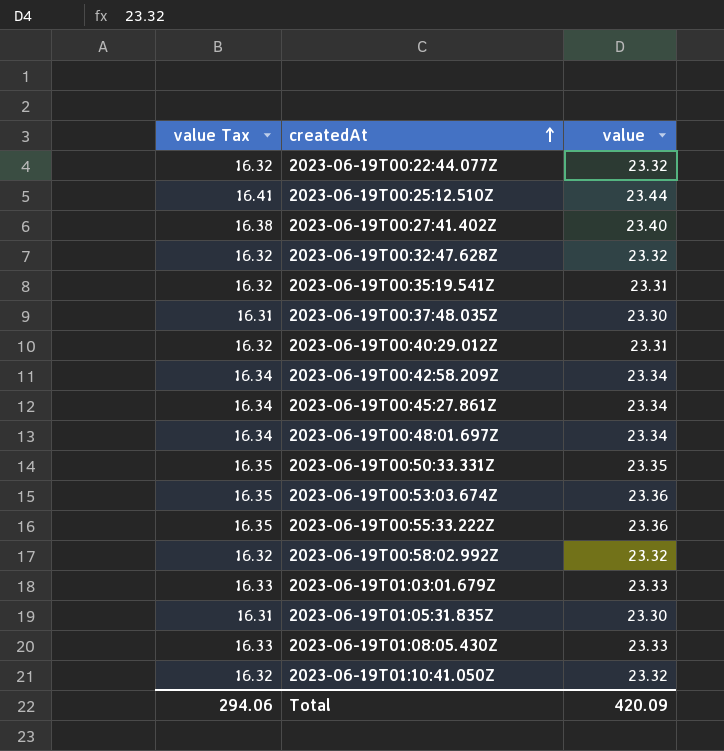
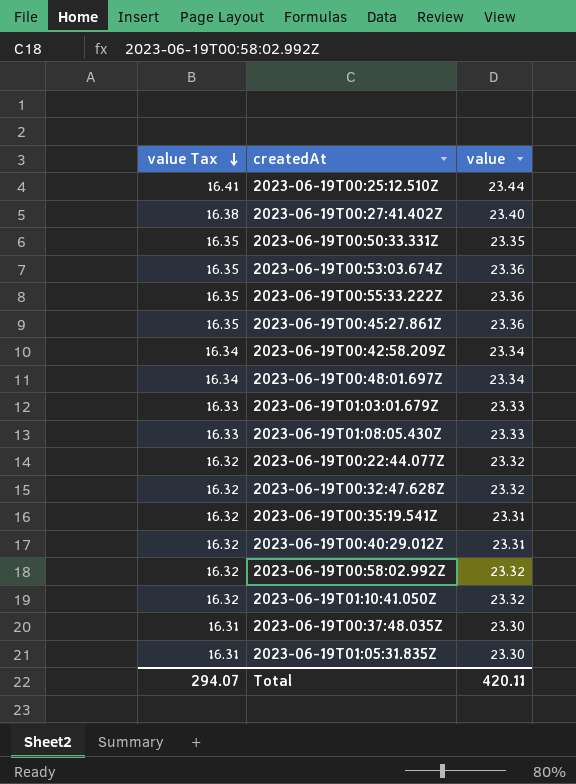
row order: createdAt ascending -> value Tax descending
2023-06-19T00:45:27.861Z | value Tax: 16.34 -> 16.35
2023-06-19T00:45:27.861Z | value: 23.34 -> 23.36
Total | value Tax: 294.06 -> 294.07
Total | value: 420.09 -> 420.11

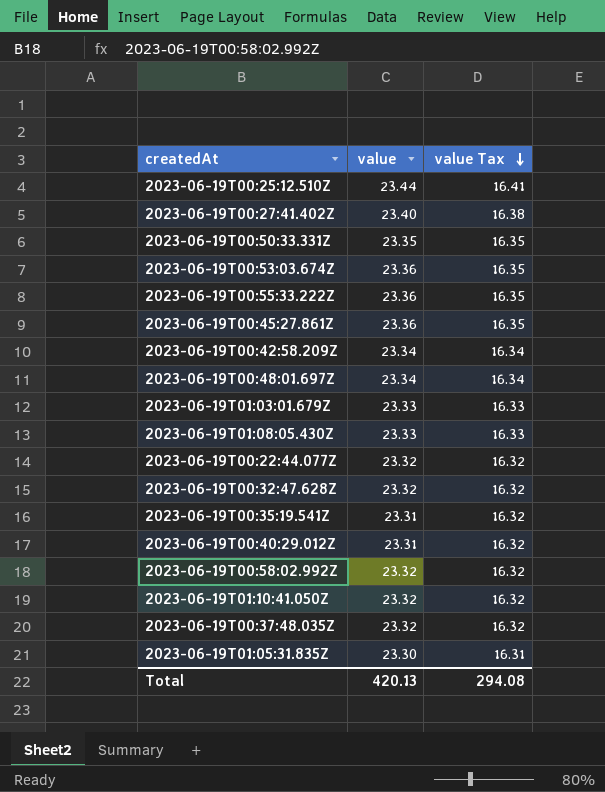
column value Tax | position: 1 -> 3
2023-06-19T00:37:48.035Z | value: 23.30 -> 23.32
2023-06-19T00:37:48.035Z | value Tax: 16.31 -> 16.32
Total | value: 420.11 -> 420.13
Total | value Tax: 294.07 -> 294.08

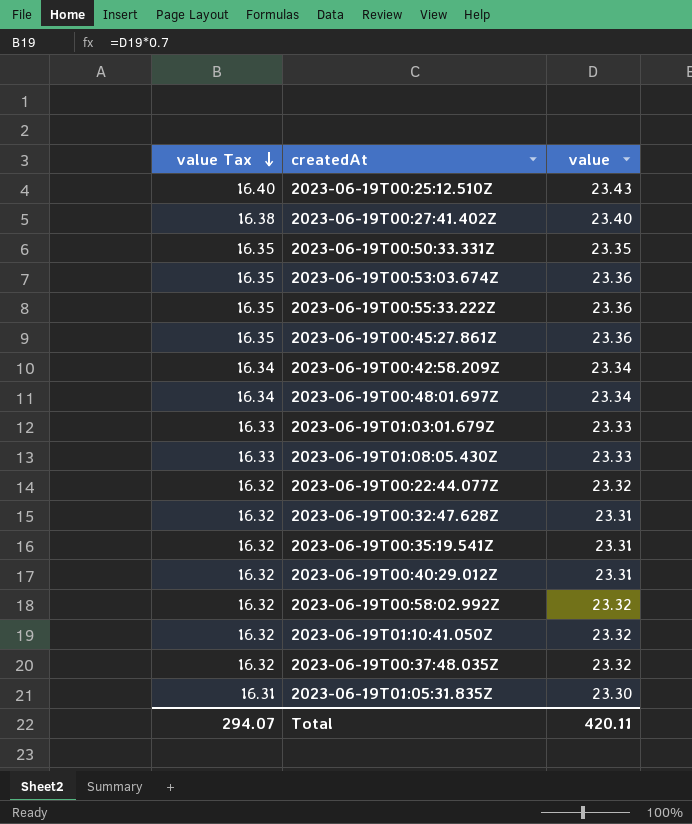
column value Tax | position: 3 -> 1
2023-06-19T00:25:12.510Z | value Tax: 16.41 -> 16.40
2023-06-19T00:25:12.510Z | value: 23.44 -> 23.43
2023-06-19T00:32:47.628Z | value: 23.32 -> 23.31
Total | value Tax: 294.08 -> 294.07
Total | value: 420.13 -> 420.11

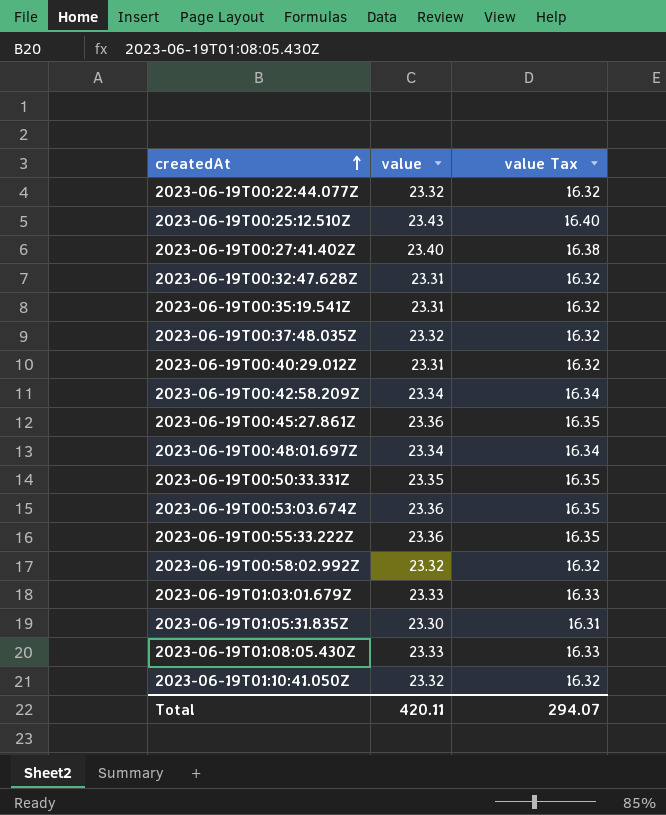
row order: value Tax descending -> createdAt ascending
column value Tax | position: 1 -> 3

